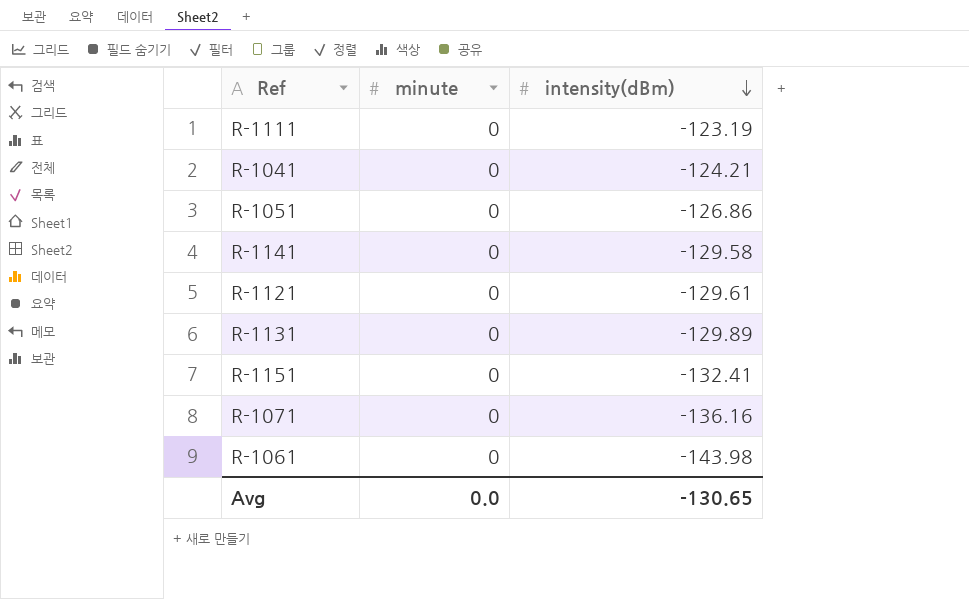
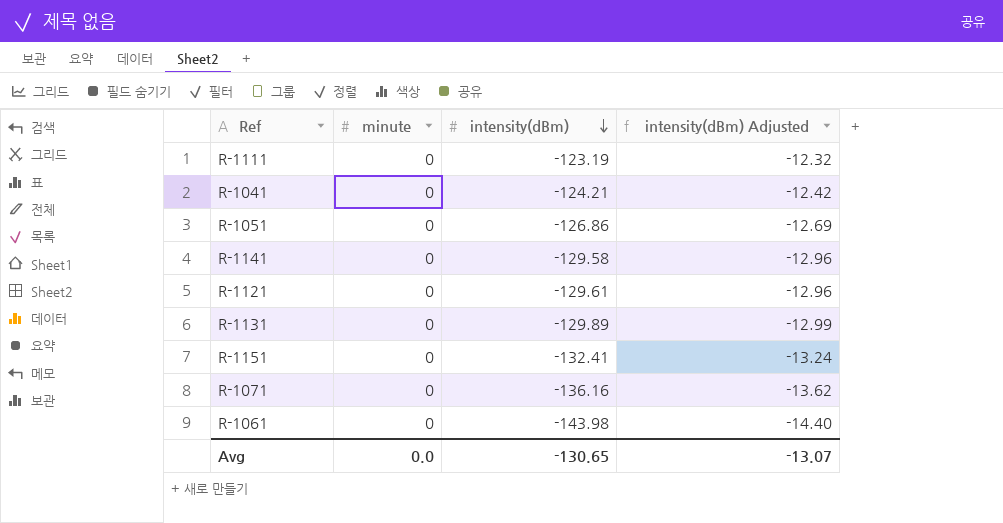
column intensity(dBm) Adjusted | formula: none -> [intensity(dBm)] * 0.1

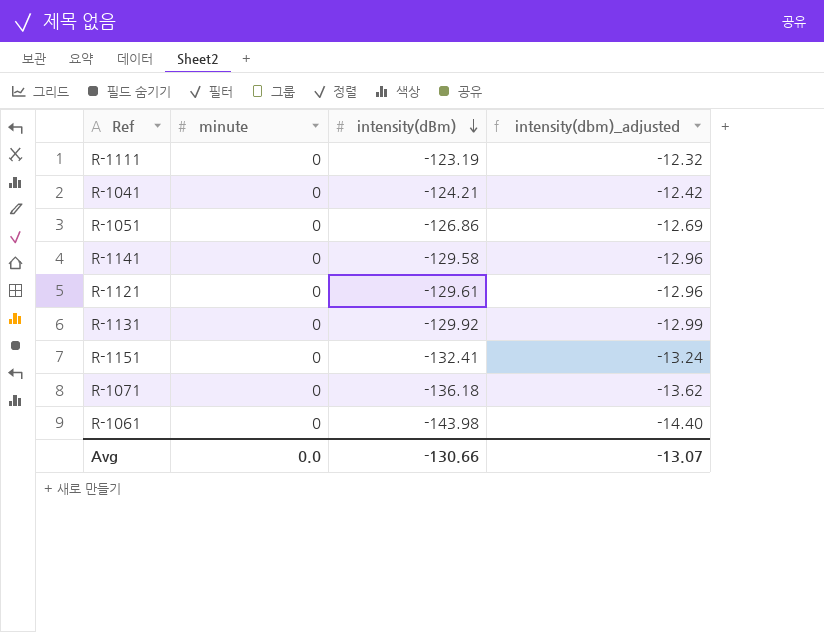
column name: intensity(dBm) Adjusted -> intensity(dbm)_adjusted
R-1131 | intensity(dBm): -129.89 -> -129.92
R-1071 | intensity(dBm): -136.16 -> -136.18
Avg | intensity(dBm): -130.65 -> -130.66

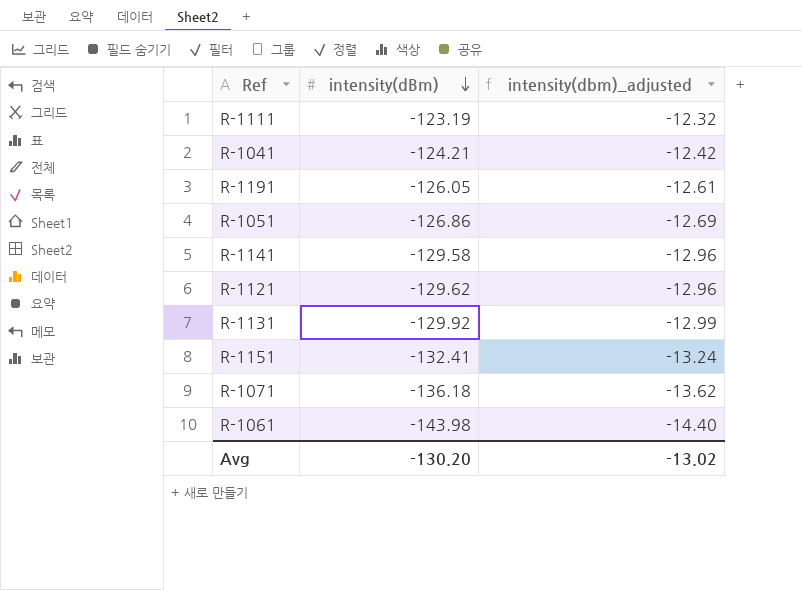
column minute | position: 2 -> none
row R-1191: none -> -126.05 | -12.61
R-1121 | intensity(dBm): -129.61 -> -129.62
Avg | intensity(dBm): -130.66 -> -130.20
Avg | intensity(dbm)_adjusted: -13.07 -> -13.02

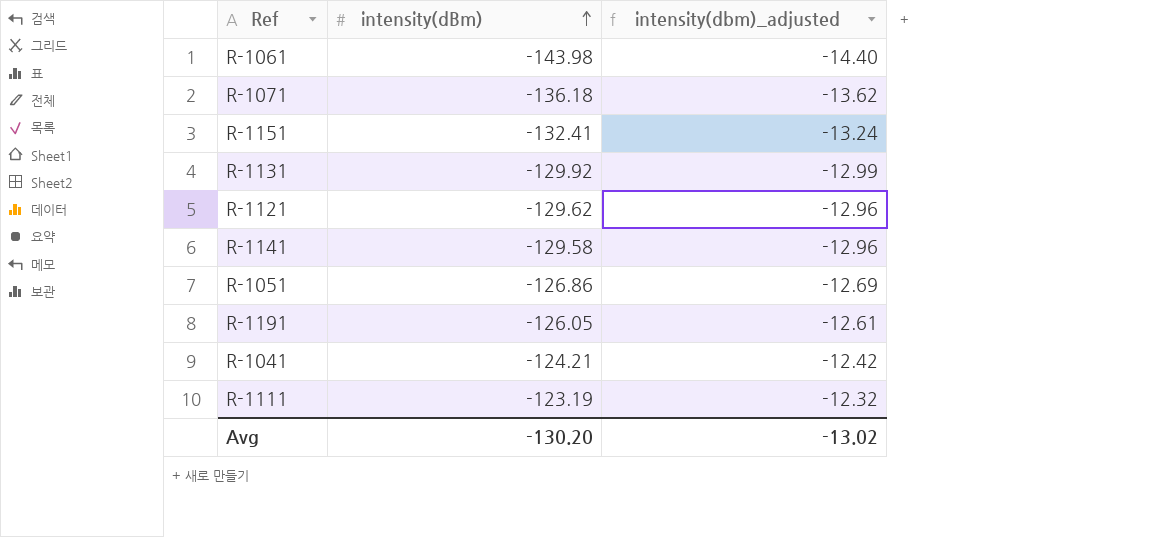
row order: intensity(dBm) descending -> intensity(dBm) ascending

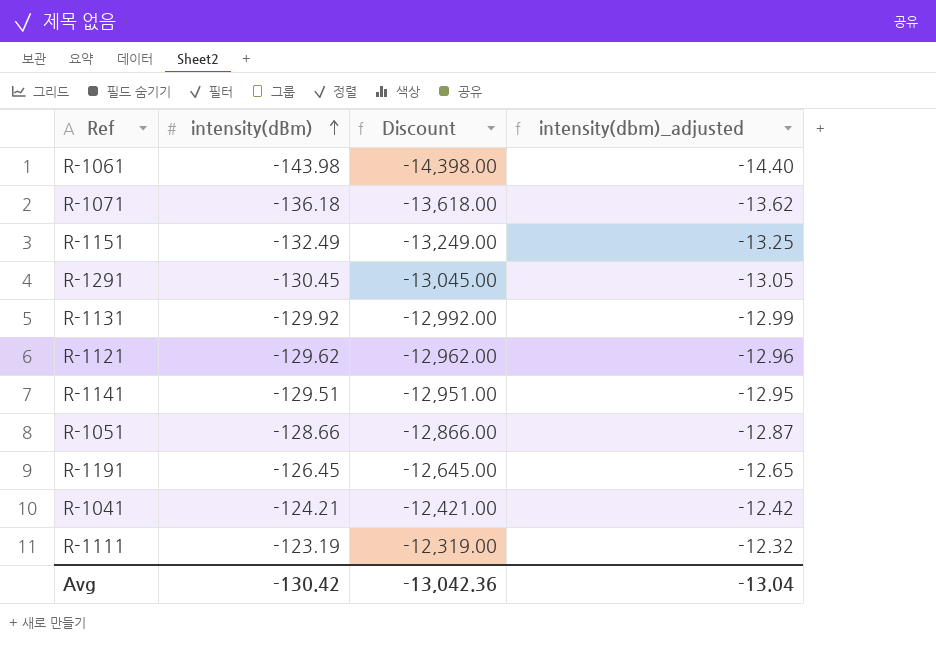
column Discount | formula: none -> [intensity(dBm)] * 100
R-1151 | intensity(dBm): -132.41 -> -132.49
R-1151 | intensity(dbm)_adjusted: -13.24 -> -13.25
row R-1291: none -> -130.45 | -13,045.00 | -13.05
R-1141 | intensity(dBm): -129.58 -> -129.51
R-1141 | intensity(dbm)_adjusted: -12.96 -> -12.95
R-1051 | intensity(dBm): -126.86 -> -128.66
R-1051 | intensity(dbm)_adjusted: -12.69 -> -12.87
R-1191 | intensity(dBm): -126.05 -> -126.45
R-1191 | intensity(dbm)_adjusted: -12.61 -> -12.65
Avg | intensity(dBm): -130.20 -> -130.42
Avg | intensity(dbm)_adjusted: -13.02 -> -13.04

